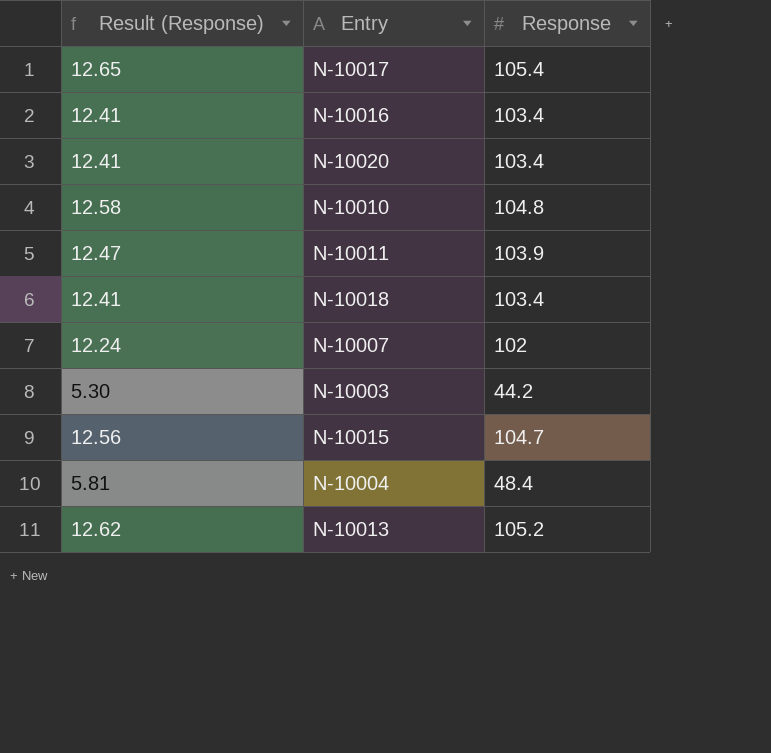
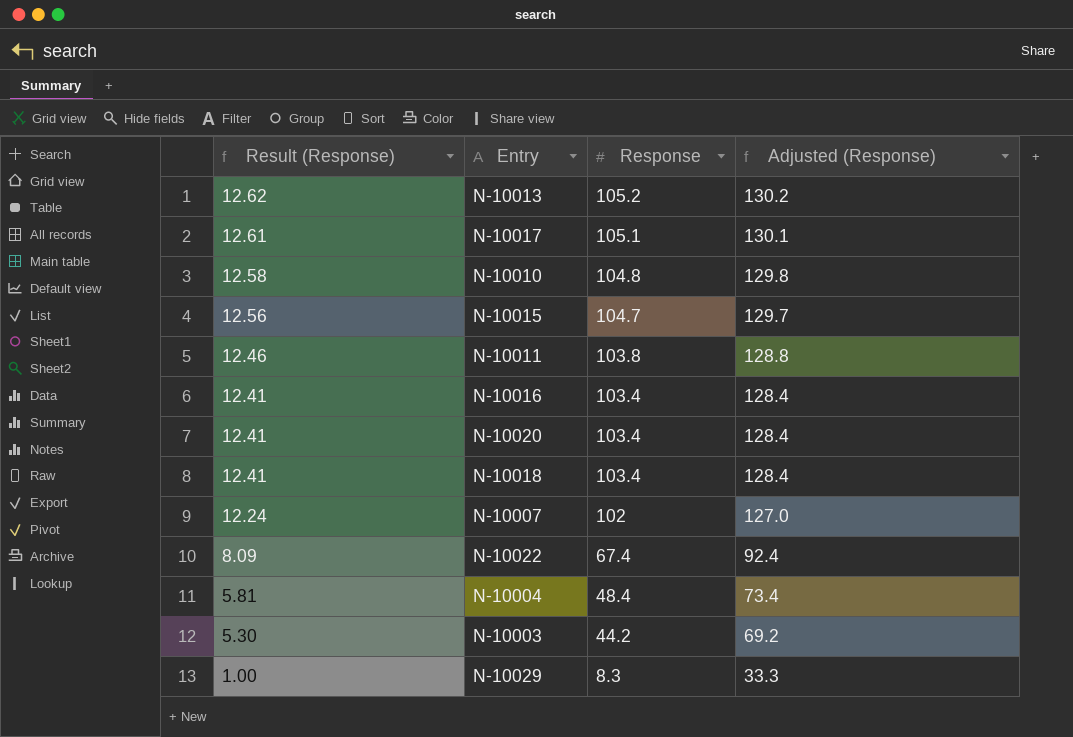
row order: none -> Result (Response) descending
column Adjusted (Response) | formula: none -> [Response] + 25
N-10017 | Result (Response): 12.65 -> 12.61
N-10017 | Response: 105.4 -> 105.1
N-10011 | Result (Response): 12.47 -> 12.46
N-10011 | Response: 103.9 -> 103.8
row N-10022: none -> 8.09 | 67.4 | 92.4
row N-10029: none -> 1.00 | 8.3 | 33.3

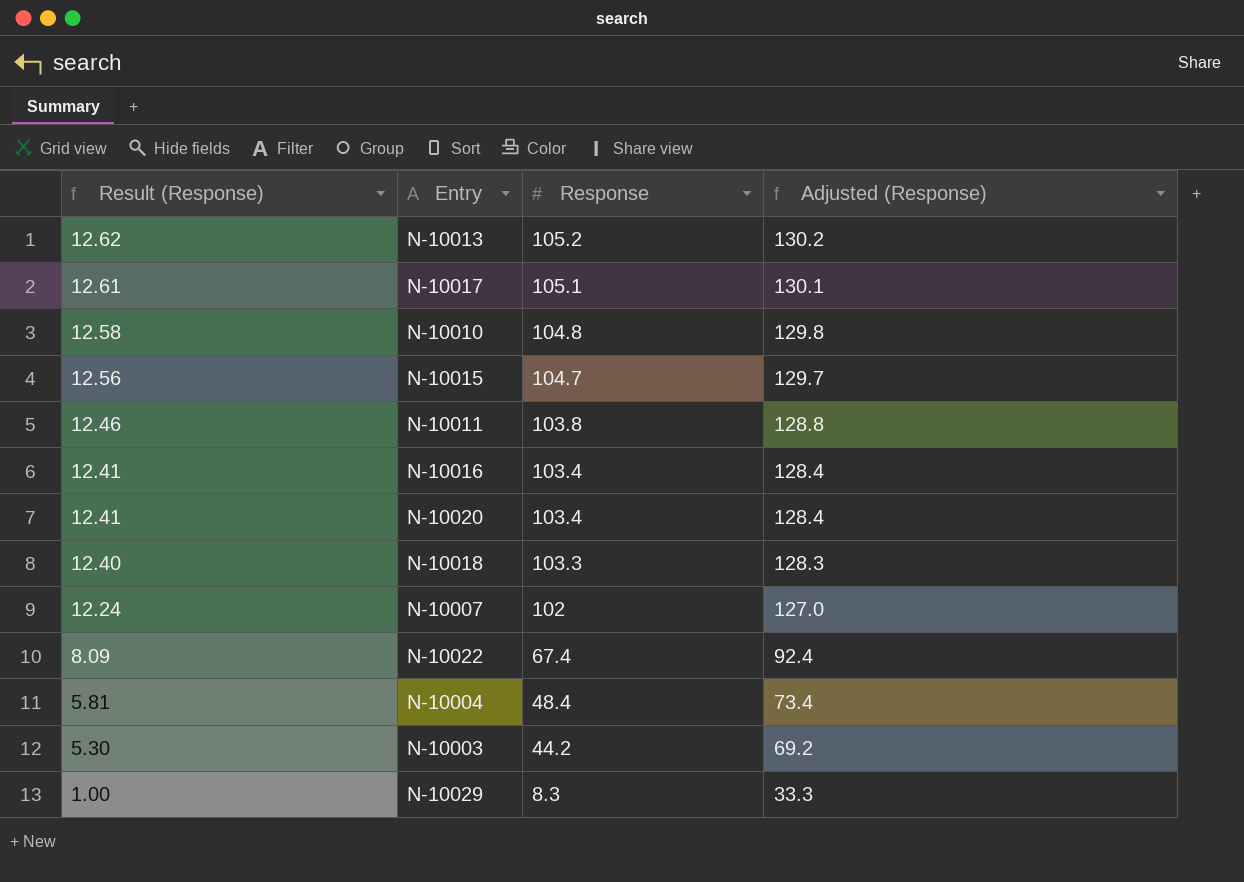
N-10018 | Result (Response): 12.41 -> 12.40
N-10018 | Response: 103.4 -> 103.3
N-10018 | Adjusted (Response): 128.4 -> 128.3

